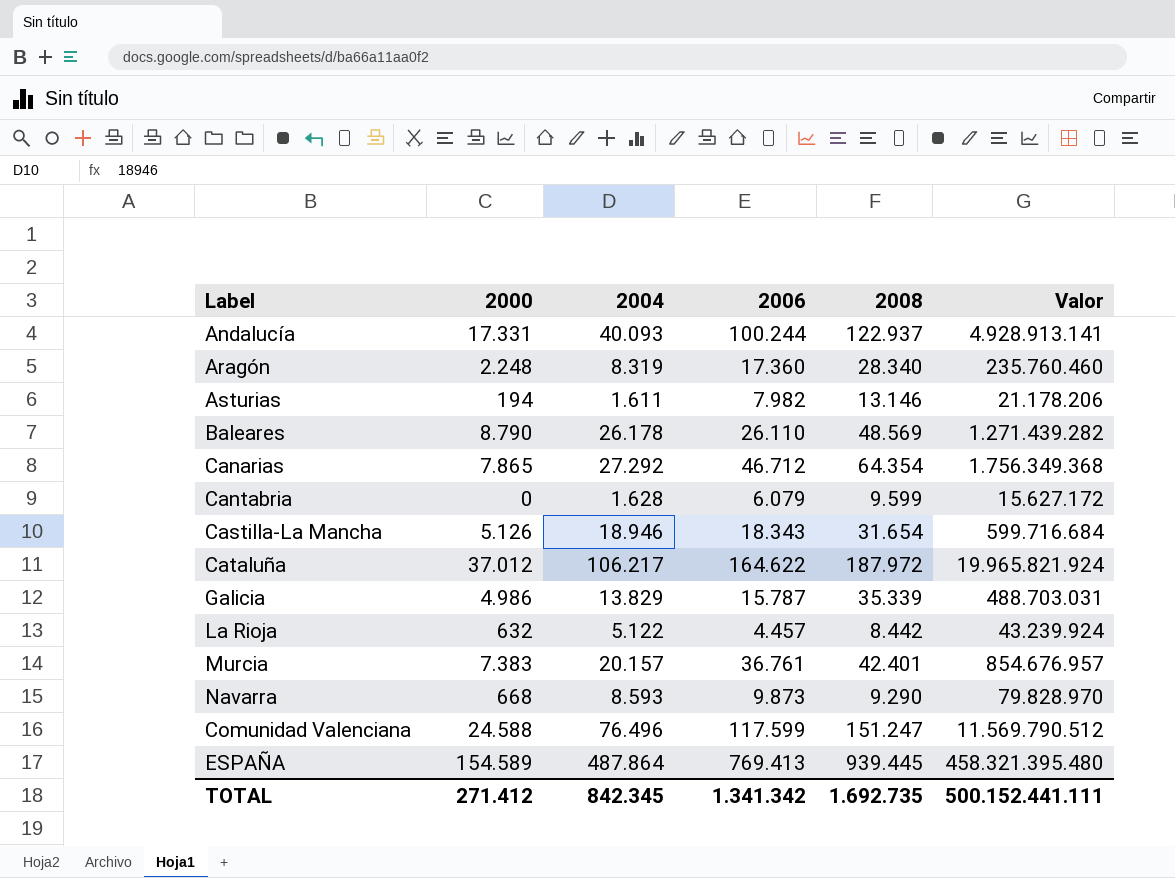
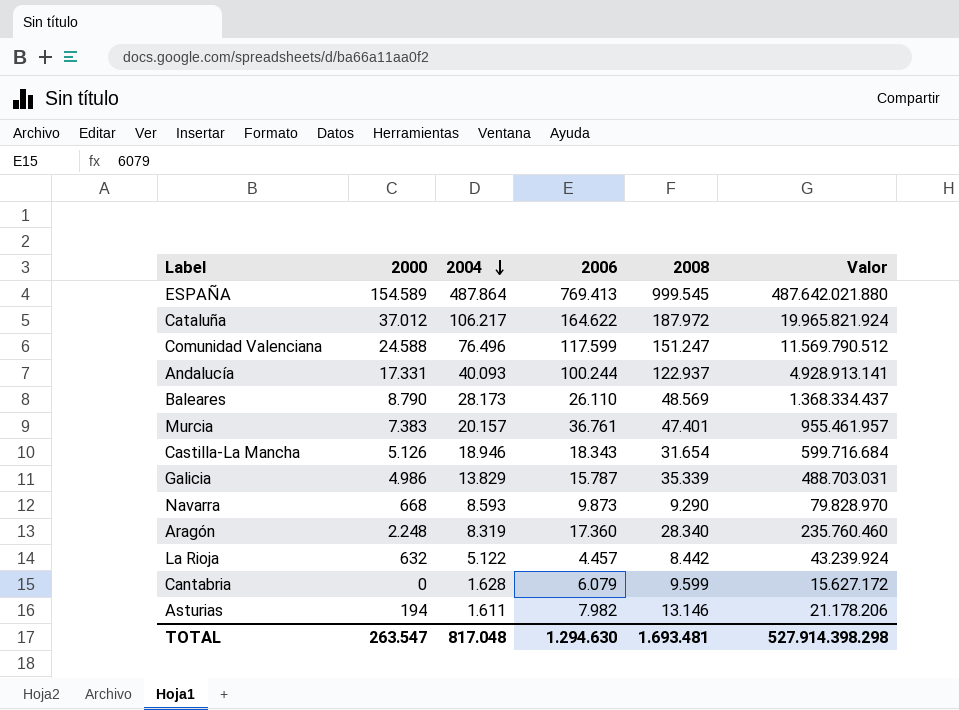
row order: none -> 2004 descending
row Canarias: 7.865 | 27.292 | 46.712 | 64.354 | 1.756.349.368 -> none
ESPAÑA | 2008: 939.445 -> 999.545
ESPAÑA | Valor: 458.321.395.480 -> 487.642.021.880
Baleares | 2004: 26.178 -> 28.173
Baleares | Valor: 1.271.439.282 -> 1.368.334.437
Murcia | 2008: 42.401 -> 47.401
Murcia | Valor: 854.676.957 -> 955.461.957
TOTAL | 2000: 271.412 -> 263.547
TOTAL | 2004: 842.345 -> 817.048
TOTAL | 2006: 1.341.342 -> 1.294.630
TOTAL | 2008: 1.692.735 -> 1.693.481
TOTAL | Valor: 500.152.441.111 -> 527.914.398.298

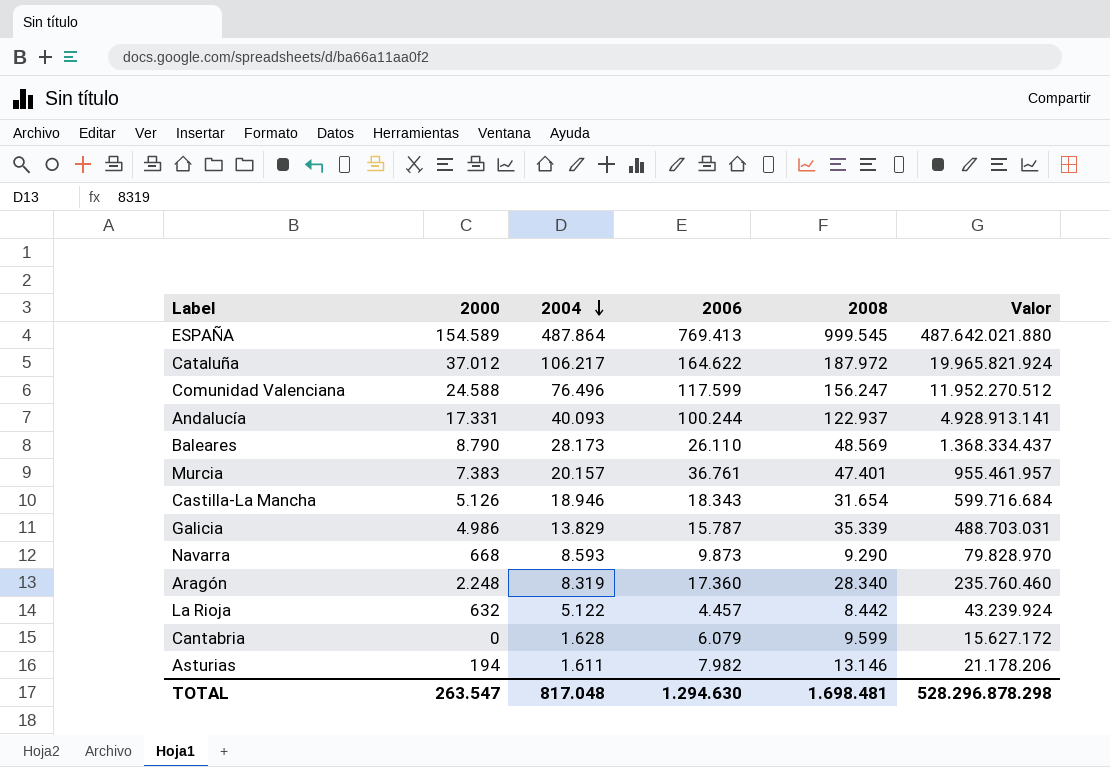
Comunidad Valenciana | 2008: 151.247 -> 156.247
Comunidad Valenciana | Valor: 11.569.790.512 -> 11.952.270.512
TOTAL | 2008: 1.693.481 -> 1.698.481
TOTAL | Valor: 527.914.398.298 -> 528.296.878.298

